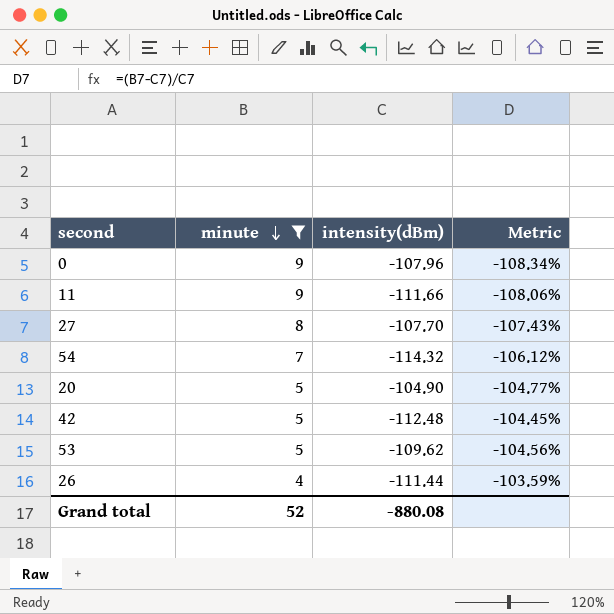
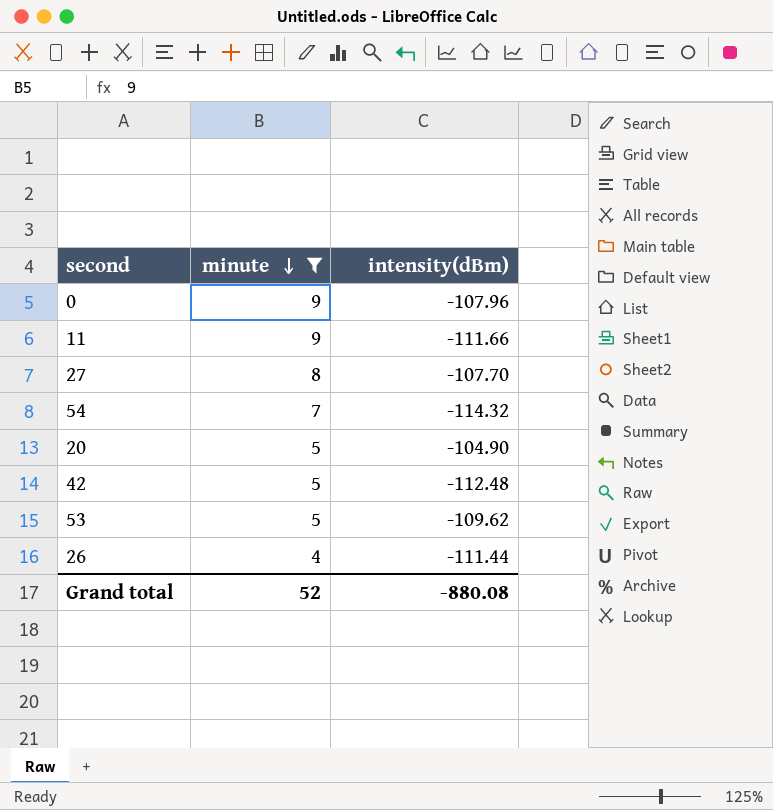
column Metric | formula: ([minute] - [intensity(dBm)]) / [intensity(dBm)] -> none

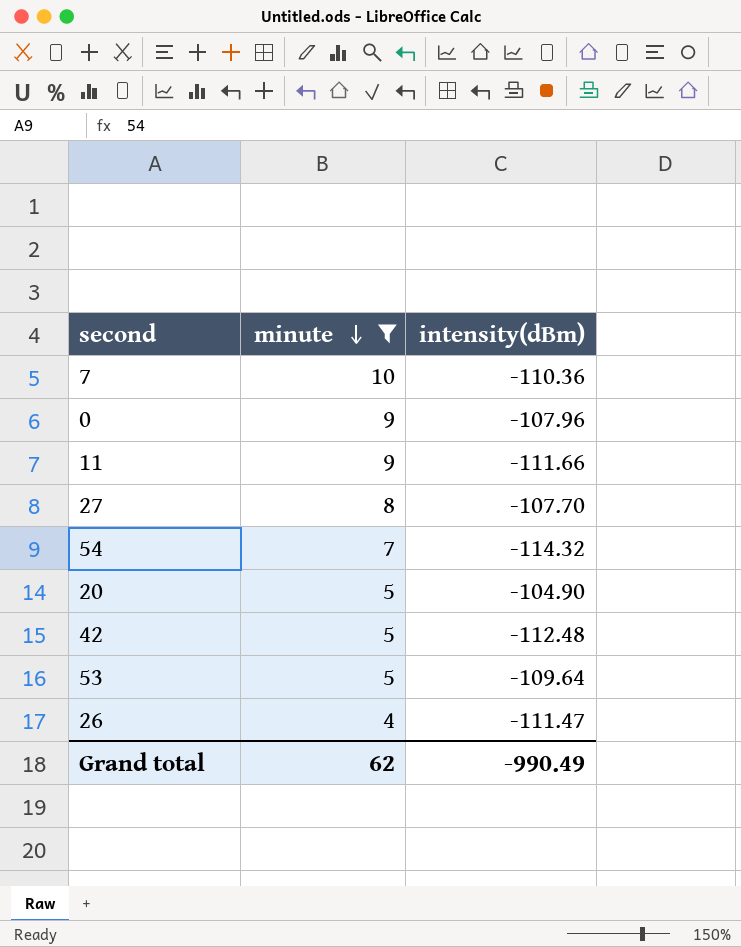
row 7: none -> 10 | -110.36
53 | intensity(dBm): -109.62 -> -109.64
26 | intensity(dBm): -111.44 -> -111.47
Grand total | minute: 52 -> 62
Grand total | intensity(dBm): -880.08 -> -990.49

